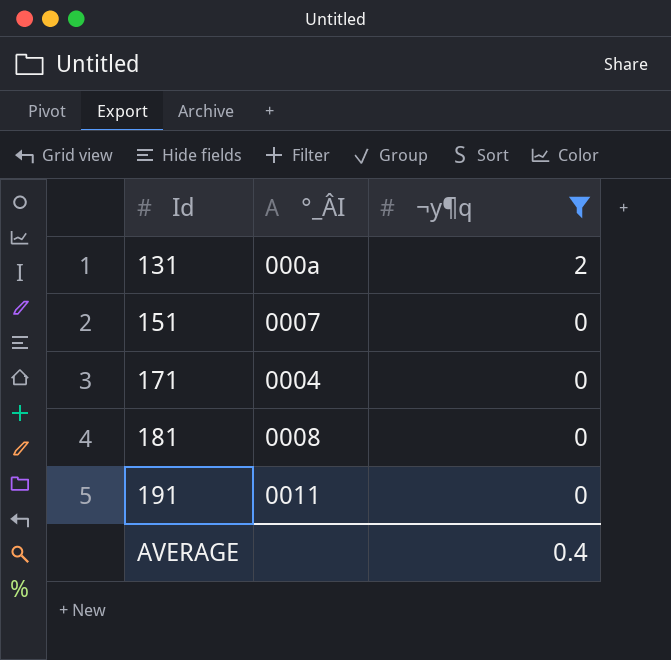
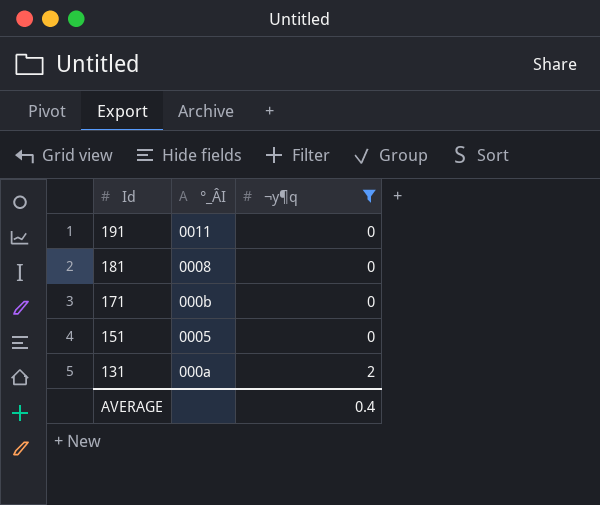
row order: Id ascending -> Id descending
171 | °_ÂI: 0004 -> 000b
151 | °_ÂI: 0007 -> 0005

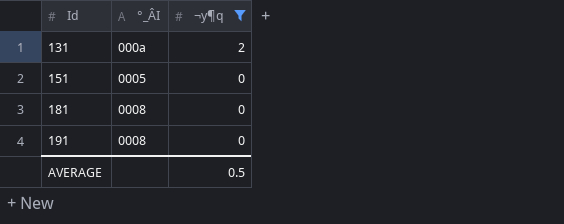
row order: Id descending -> Id ascending
row 171: 000b | 0 -> none
191 | °_ÂI: 0011 -> 0008
AVERAGE | ¬y¶q: 0.4 -> 0.5

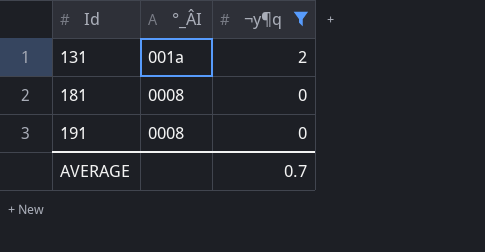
row 151: 0005 | 0 -> none
131 | °_ÂI: 000a -> 001a
AVERAGE | ¬y¶q: 0.5 -> 0.7

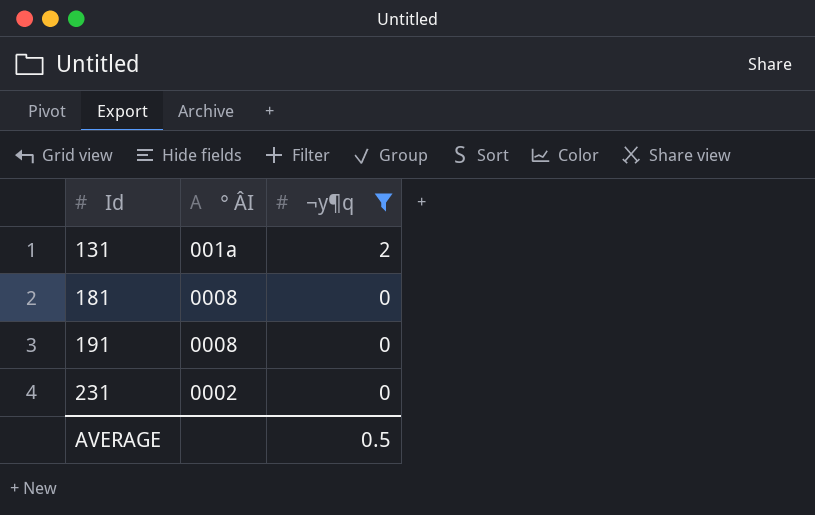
column name: °_ÂI -> ° ÂI
row 231: none -> 0002 | 0
AVERAGE | ¬y¶q: 0.7 -> 0.5

